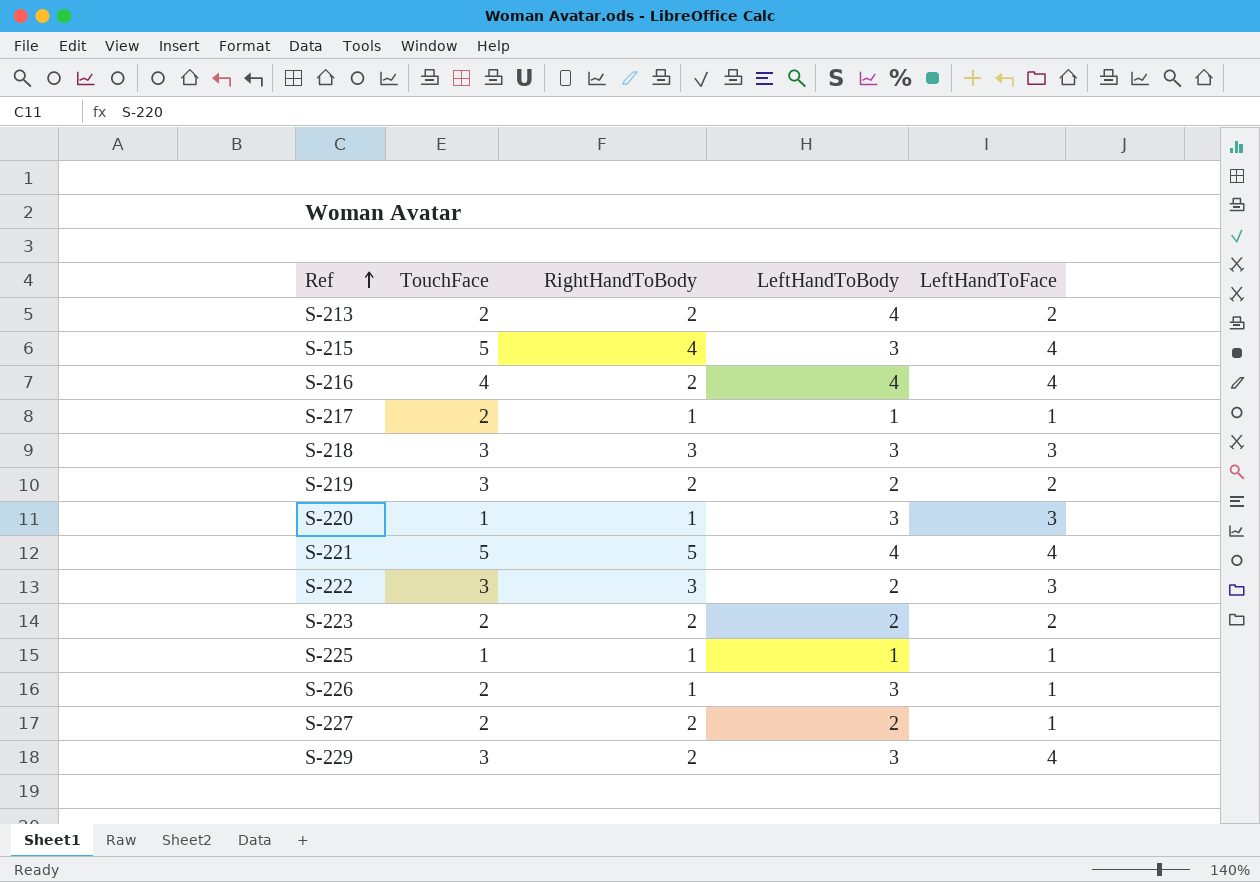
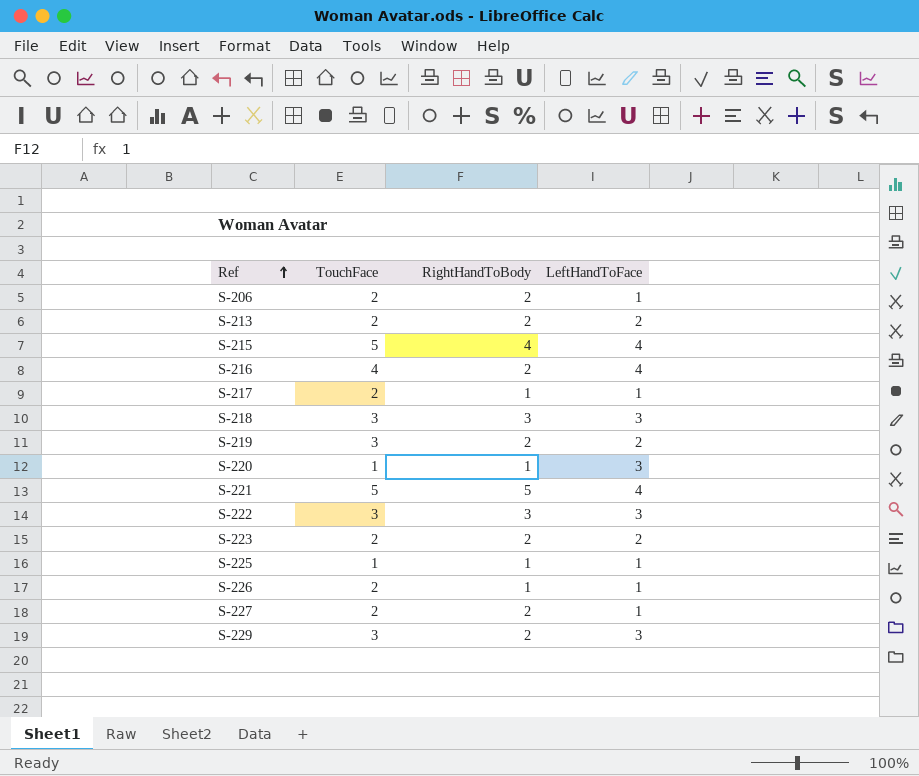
column LeftHandToBody | position: 4 -> none
row S-206: none -> 2 | 2 | 1
S-229 | LeftHandToFace: 4 -> 3

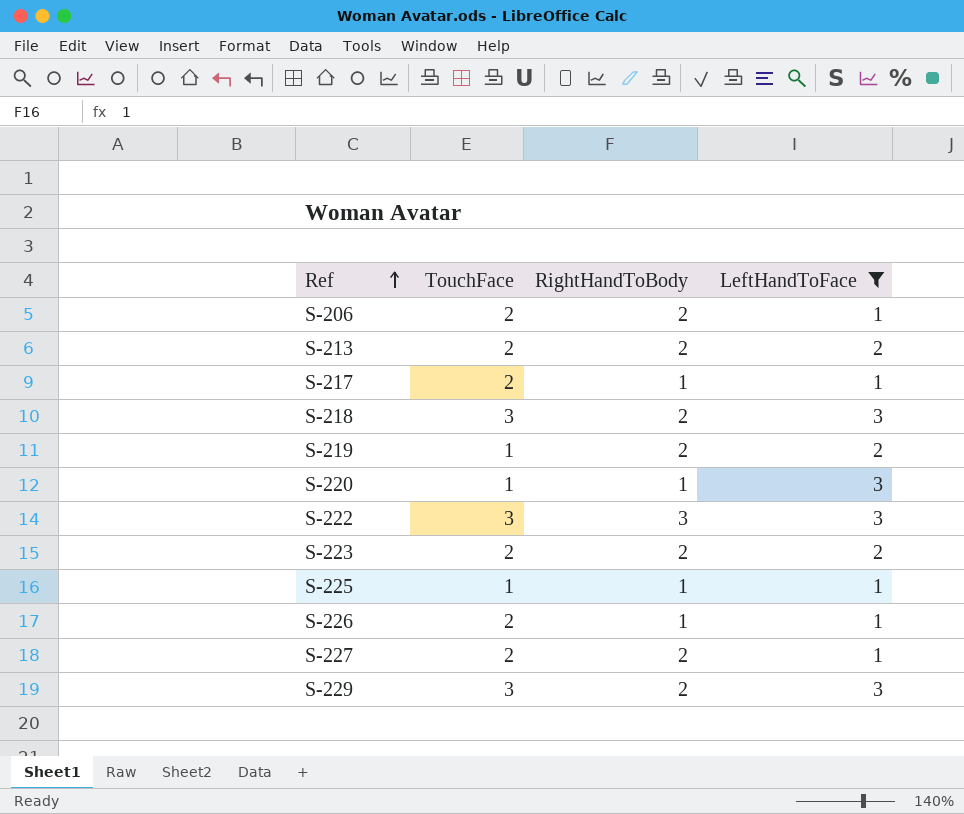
filter: none -> LeftHandToFace != 4
S-218 | RightHandToBody: 3 -> 2
S-219 | TouchFace: 3 -> 1

